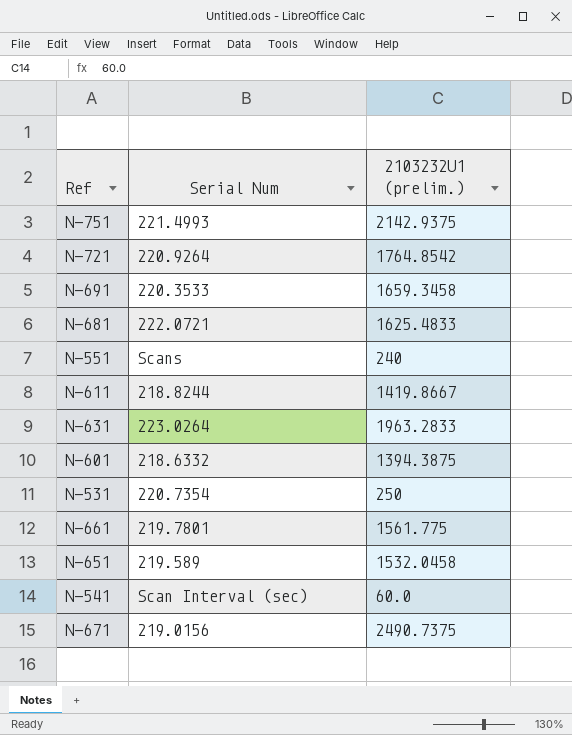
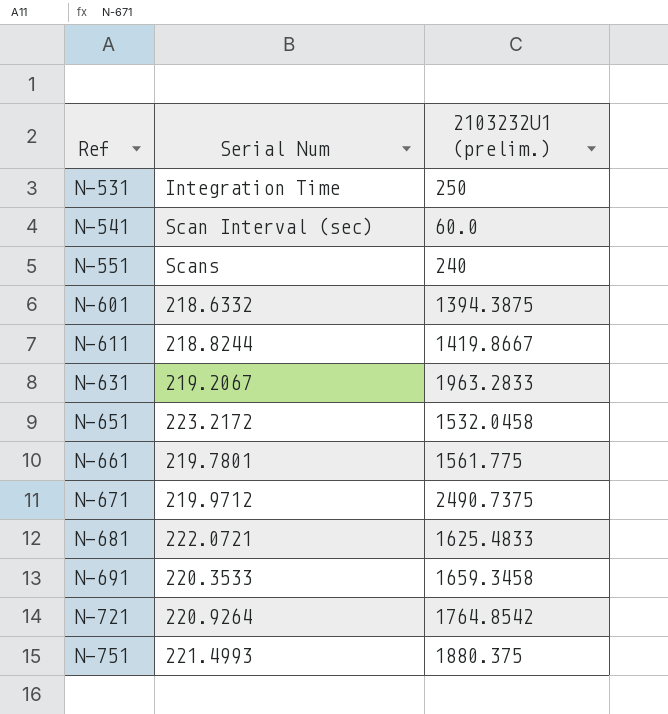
row order: none -> Ref ascending
N-531 | Serial Num: 220.7354 -> Integration Time
N-631 | Serial Num: 223.0264 -> 219.2067
N-651 | Serial Num: 219.589 -> 223.2172
N-671 | Serial Num: 219.0156 -> 219.9712
N-751 | 2103232U1 (prelim.): 2142.9375 -> 1880.375

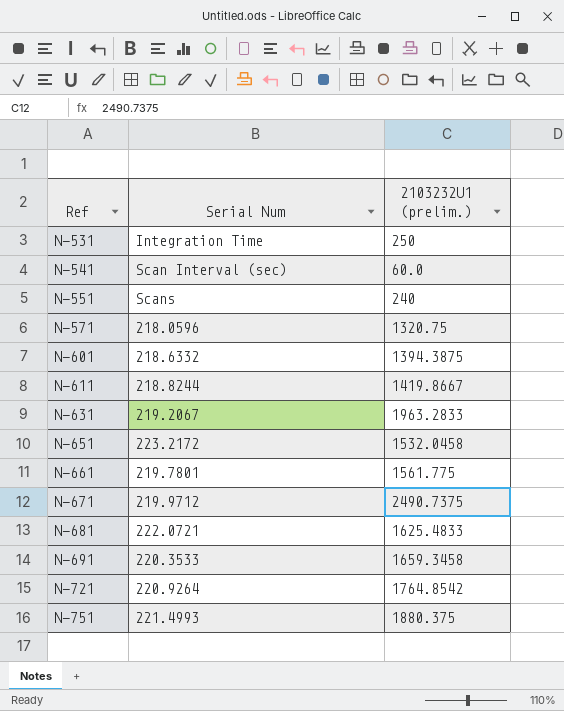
row N-571: none -> 218.0596 | 1320.75

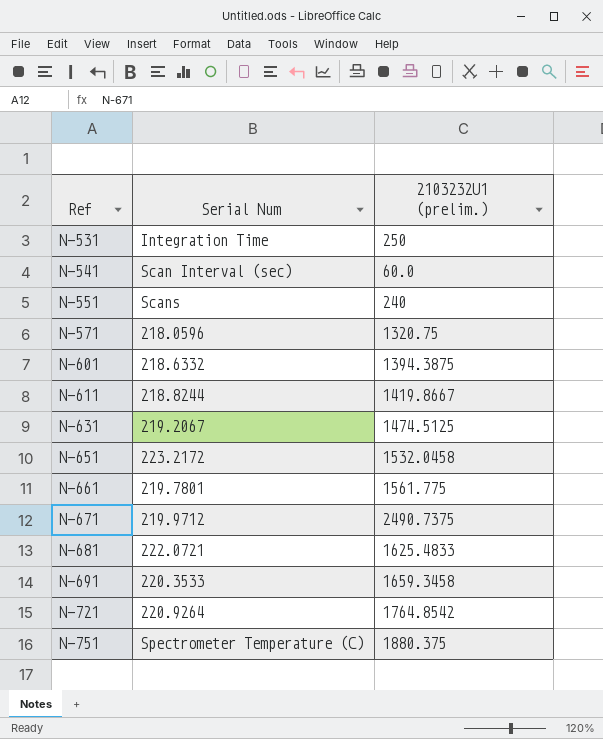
N-631 | 2103232U1 (prelim.): 1963.2833 -> 1474.5125
N-751 | Serial Num: 221.4993 -> Spectrometer Temperature (C)

